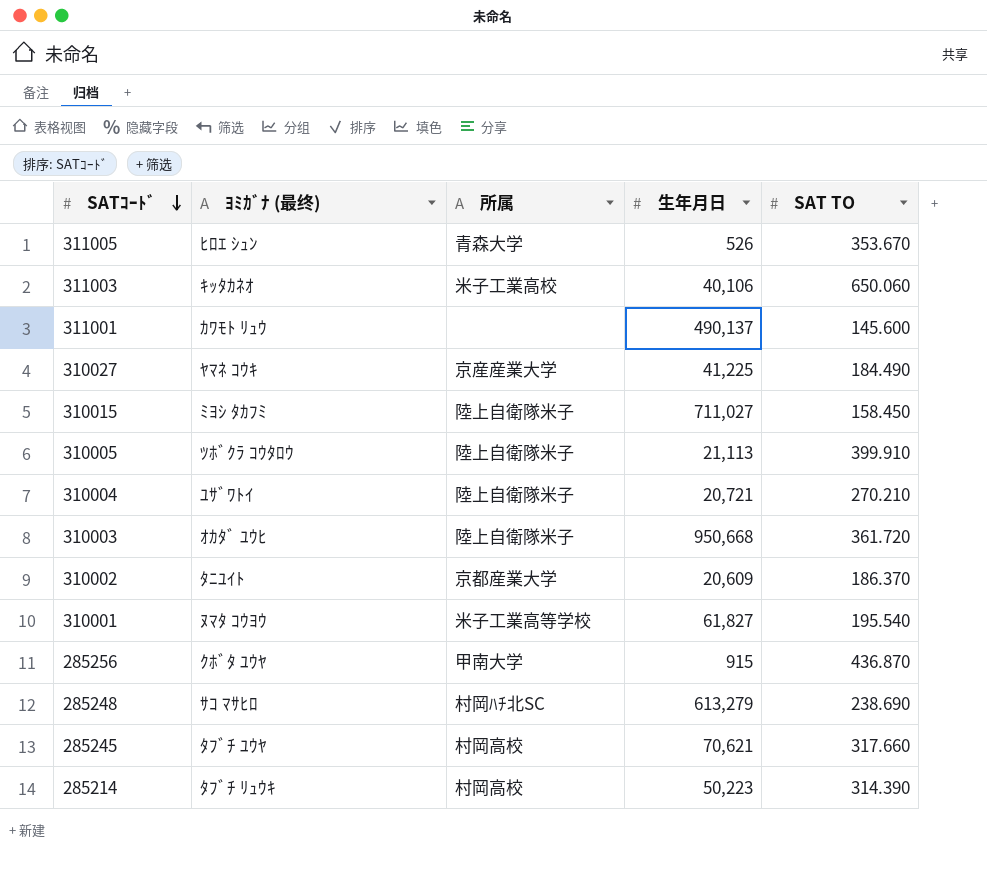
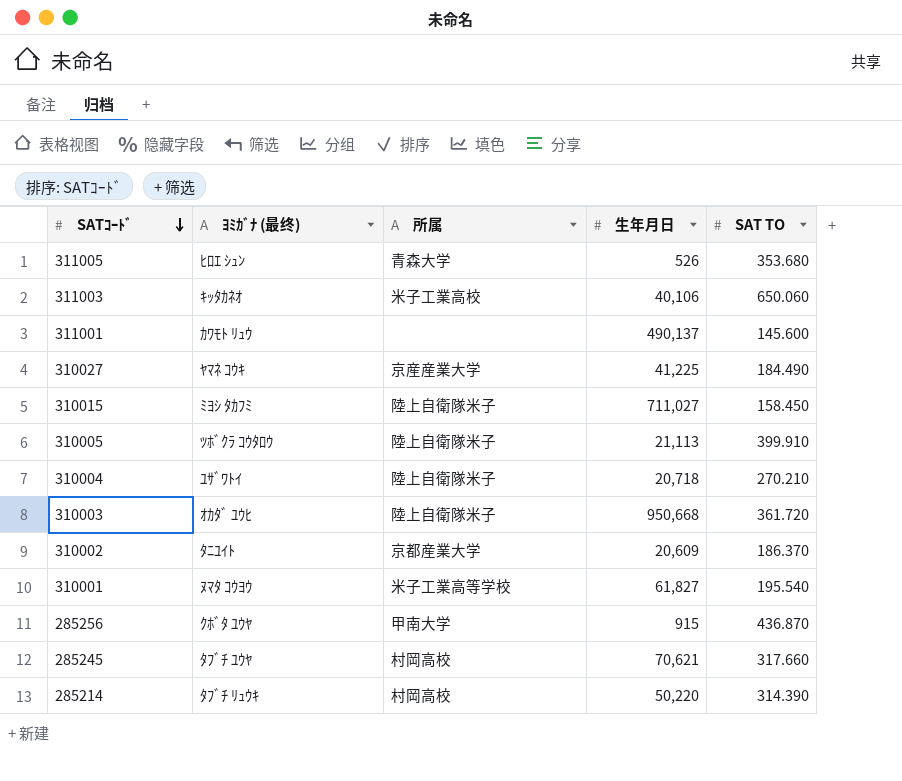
row 285248: ｻｺ ﾏｻﾋﾛ | 村岡ﾊﾁ北SC | 613,279 | 238.690 -> none
311005 | SAT TO: 353.670 -> 353.680
310004 | 生年月日: 20,721 -> 20,718
285214 | 生年月日: 50,223 -> 50,220

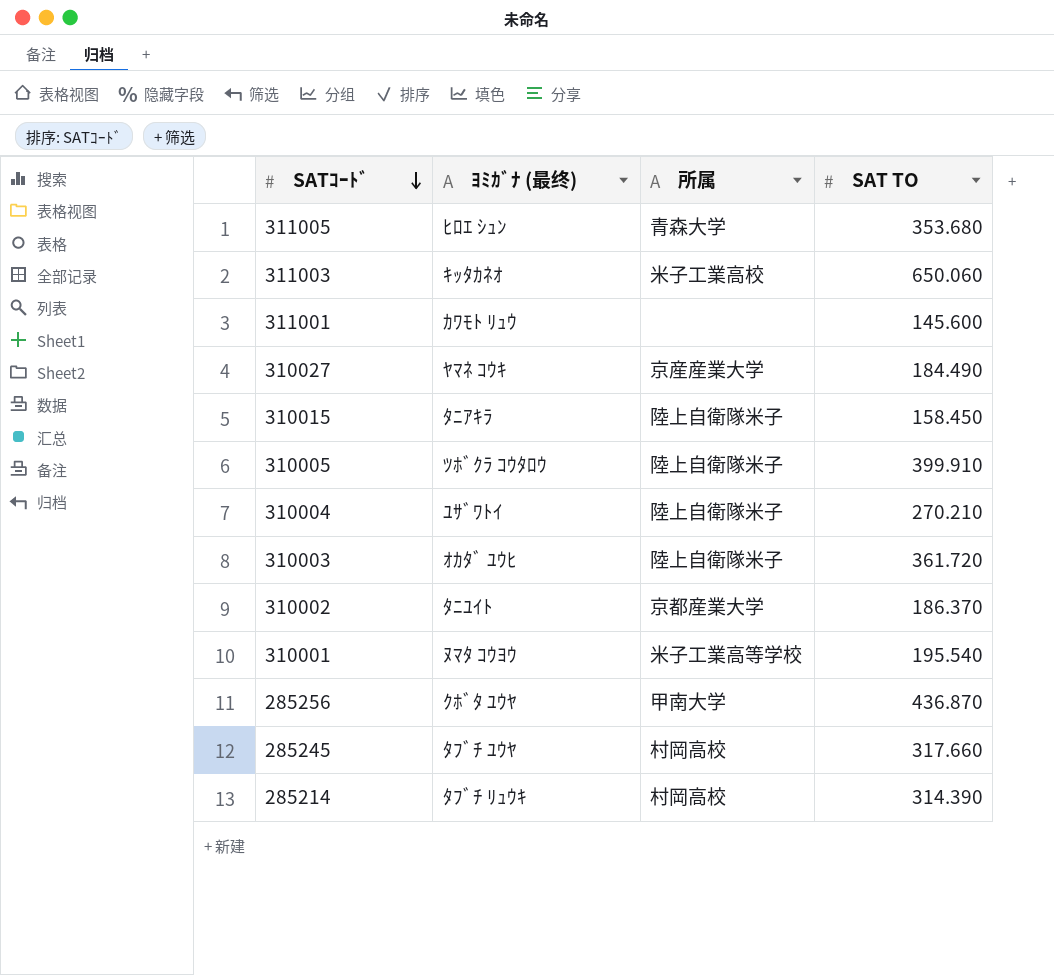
column 生年月日 | position: 4 -> none
310015 | ﾖﾐｶﾞﾅ (最终): ﾐﾖｼ ﾀｶﾌﾐ -> ﾀﾆｱｷﾗ

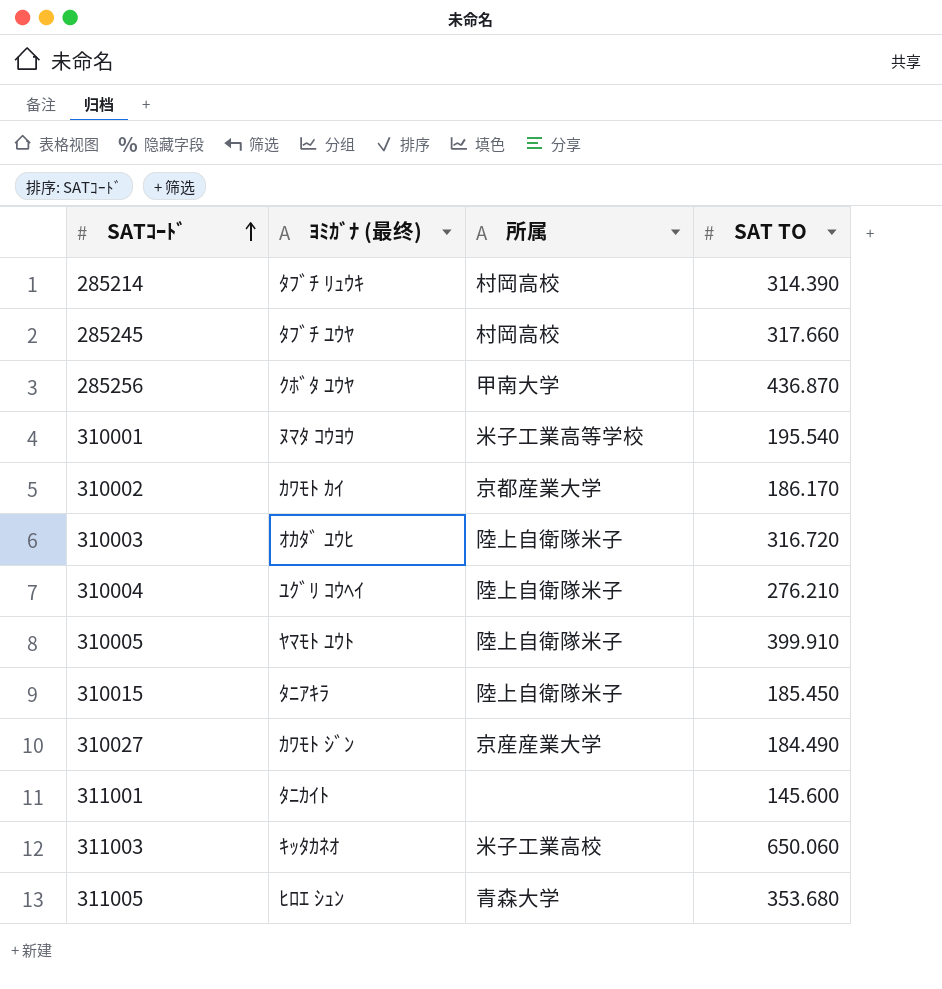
row order: SATｺｰﾄﾞ descending -> SATｺｰﾄﾞ ascending
310002 | ﾖﾐｶﾞﾅ (最终): ﾀﾆﾕｲﾄ -> ｶﾜﾓﾄ ｶｲ
310002 | SAT TO: 186.370 -> 186.170
310003 | SAT TO: 361.720 -> 316.720
310004 | ﾖﾐｶﾞﾅ (最终): ﾕｻﾞﾜﾄｲ -> ﾕｸﾞﾘ ｺｳﾍｲ
310004 | SAT TO: 270.210 -> 276.210
310005 | ﾖﾐｶﾞﾅ (最终): ﾂﾎﾞｸﾗ ｺｳﾀﾛｳ -> ﾔﾏﾓﾄ ﾕｳﾄ
310015 | SAT TO: 158.450 -> 185.450
310027 | ﾖﾐｶﾞﾅ (最终): ﾔﾏﾈ ｺｳｷ -> ｶﾜﾓﾄ ｼﾞﾝ
311001 | ﾖﾐｶﾞﾅ (最终): ｶﾜﾓﾄ ﾘｭｳ -> ﾀﾆｶｲﾄ

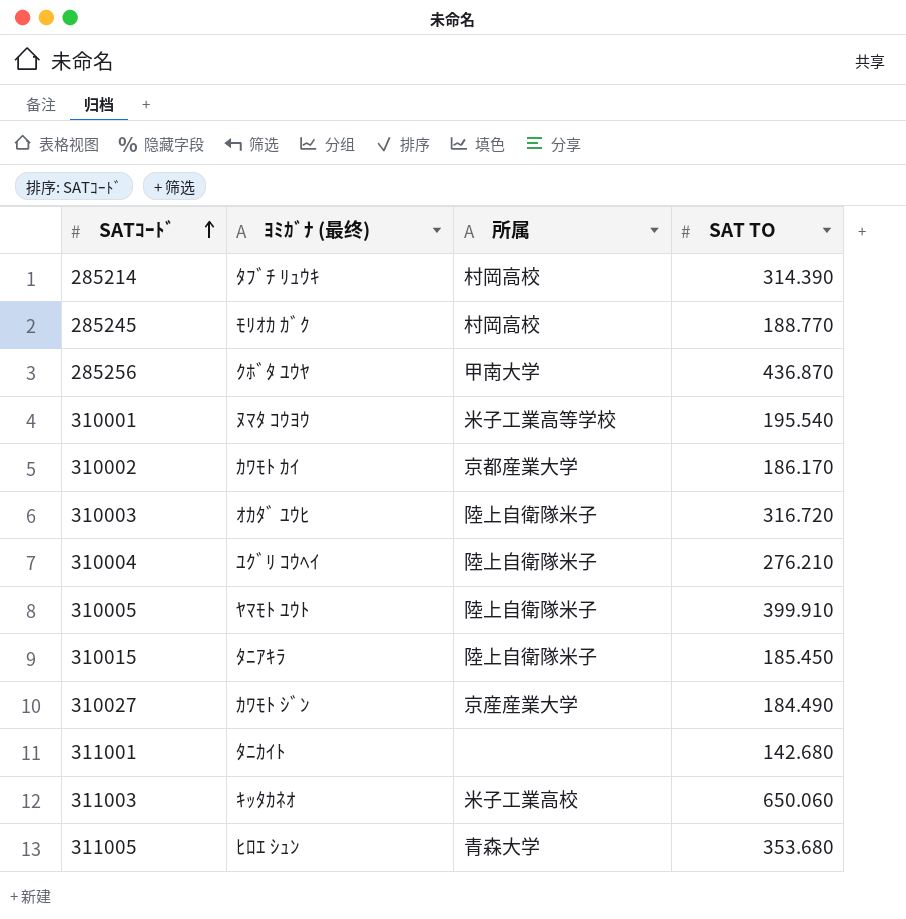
285245 | ﾖﾐｶﾞﾅ (最终): ﾀﾌﾞﾁ ﾕｳﾔ -> ﾓﾘｵｶ ｶﾞｸ
285245 | SAT TO: 317.660 -> 188.770
311001 | SAT TO: 145.600 -> 142.680

